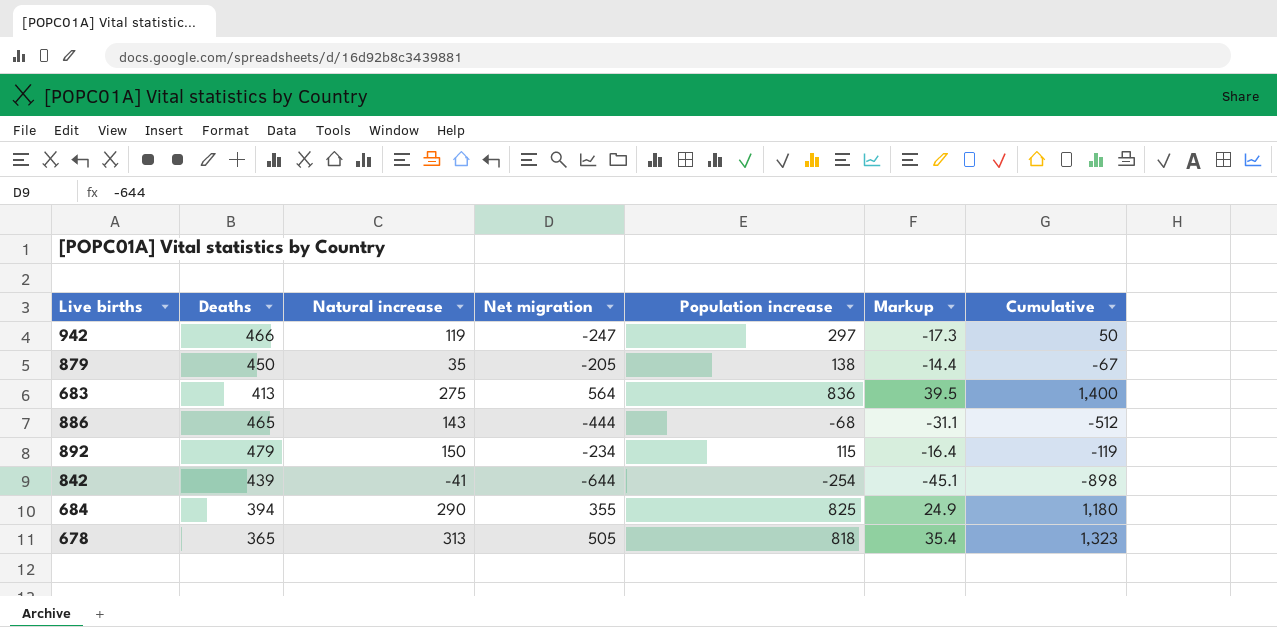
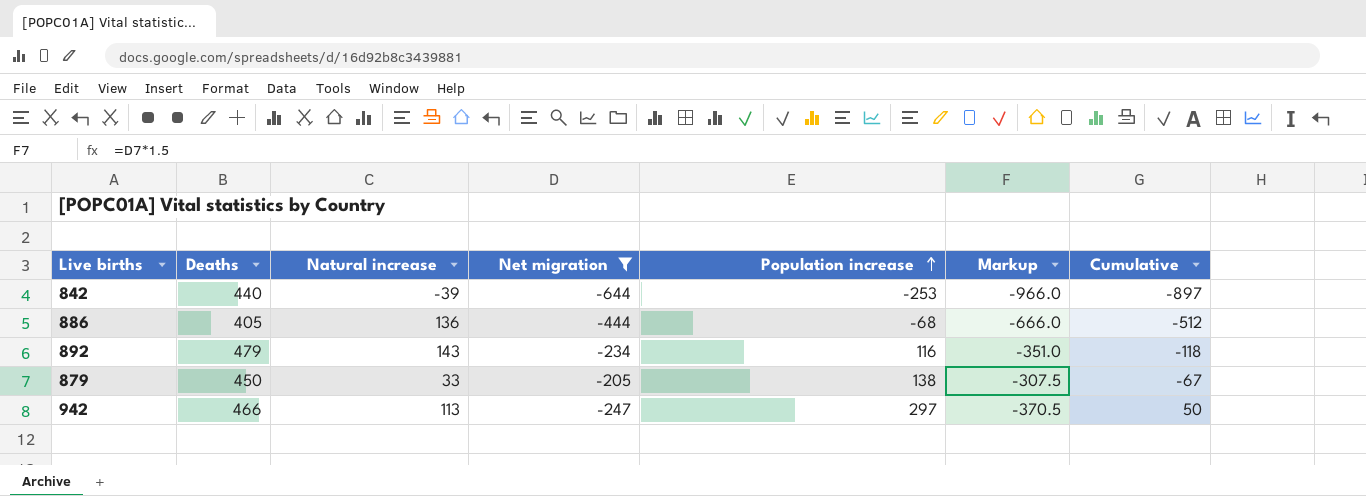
filter: none -> Net migration <= -205
row order: none -> Population increase ascending
column Markup | formula: [Net migration] * 0.07 -> [Net migration] * 1.5
842 | Deaths: 439 -> 440
842 | Natural increase: -41 -> -39
842 | Population increase: -254 -> -253
842 | Cumulative: -898 -> -897
886 | Deaths: 465 -> 405
886 | Natural increase: 143 -> 136
892 | Natural increase: 150 -> 143
892 | Population increase: 115 -> 116
892 | Cumulative: -119 -> -118
879 | Natural increase: 35 -> 33
942 | Natural increase: 119 -> 113

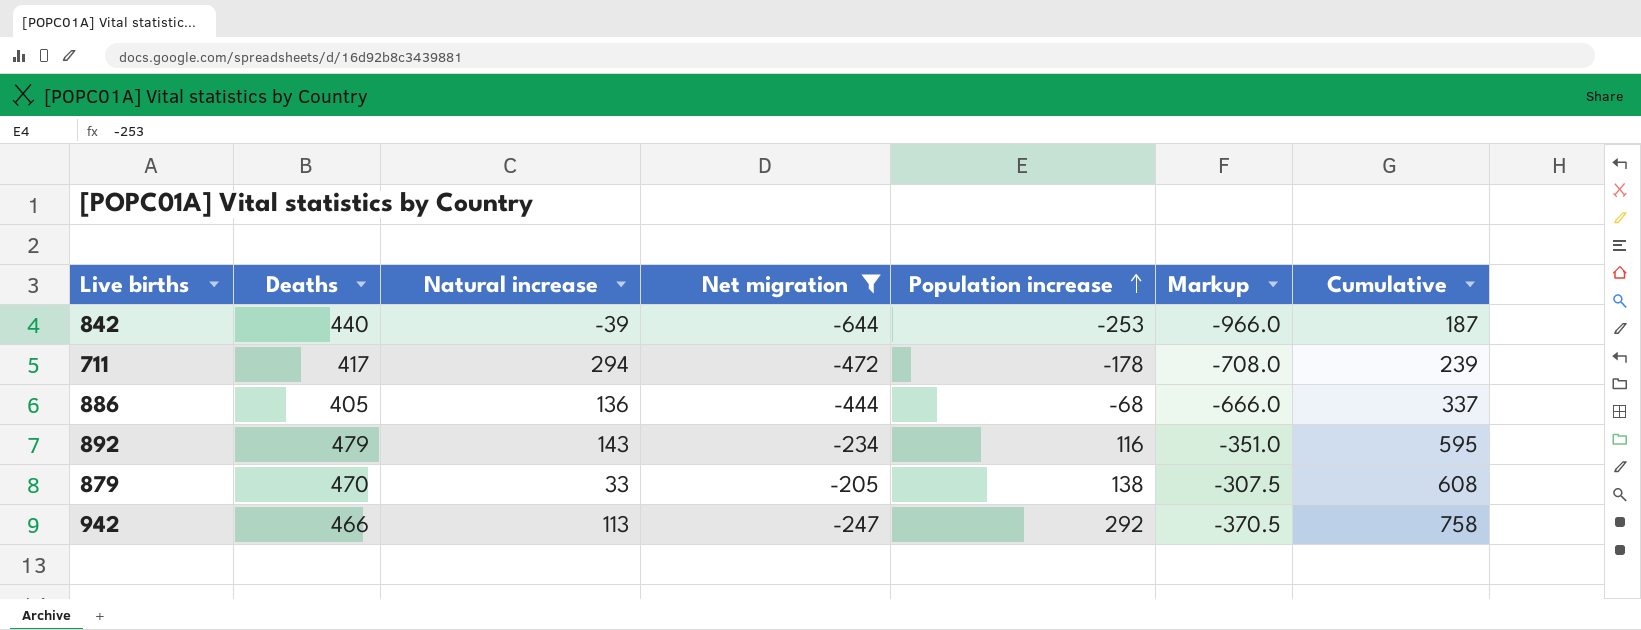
column Cumulative | formula: [Net migration] + [Population increase] -> [Deaths] + [Population increase]
row 711: none -> 417 | 294 | -472 | -178 | -708.0 | 239
879 | Deaths: 450 -> 470
942 | Population increase: 297 -> 292

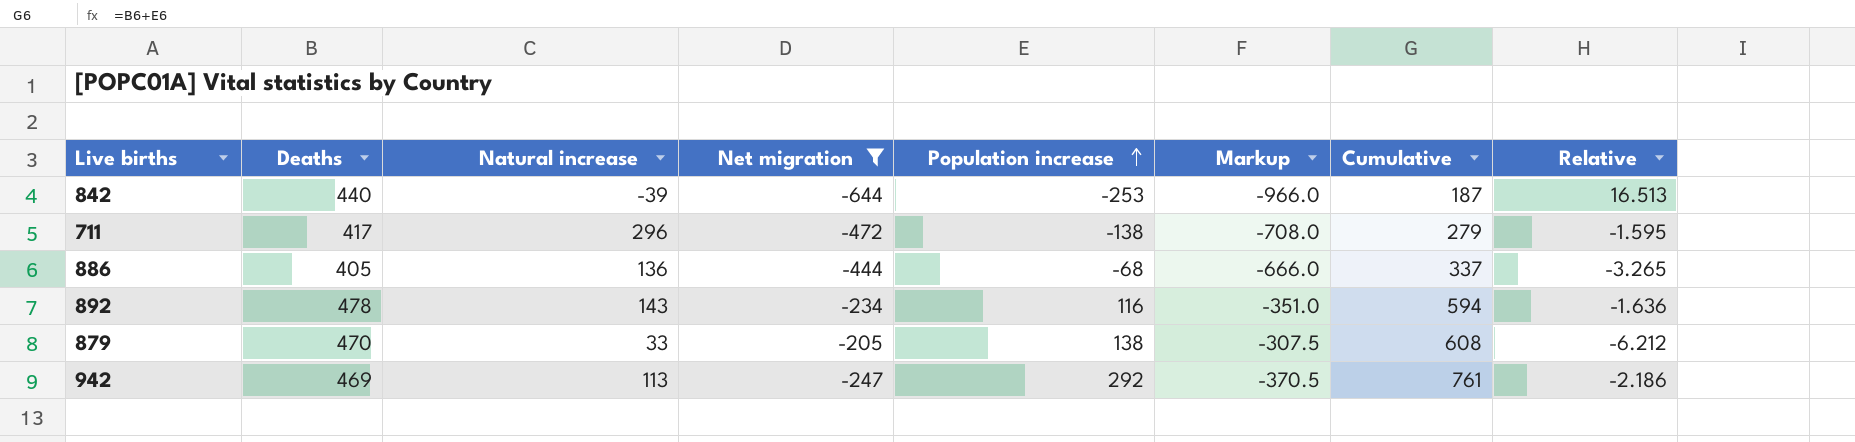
column Relative | formula: none -> [Net migration] / [Natural increase]
711 | Natural increase: 294 -> 296
711 | Population increase: -178 -> -138
711 | Cumulative: 239 -> 279
892 | Deaths: 479 -> 478
892 | Cumulative: 595 -> 594
942 | Deaths: 466 -> 469
942 | Cumulative: 758 -> 761

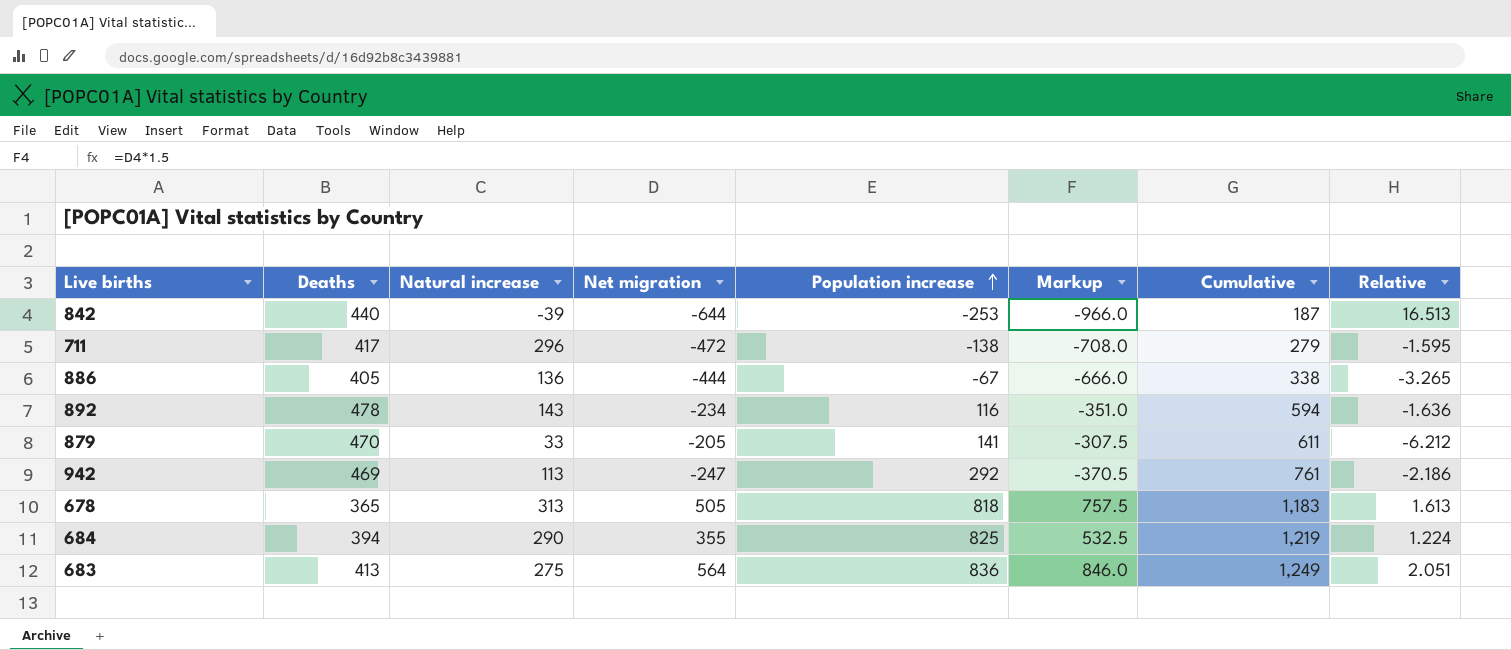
filter: Net migration <= -205 -> none
886 | Population increase: -68 -> -67
886 | Cumulative: 337 -> 338
879 | Population increase: 138 -> 141
879 | Cumulative: 608 -> 611

